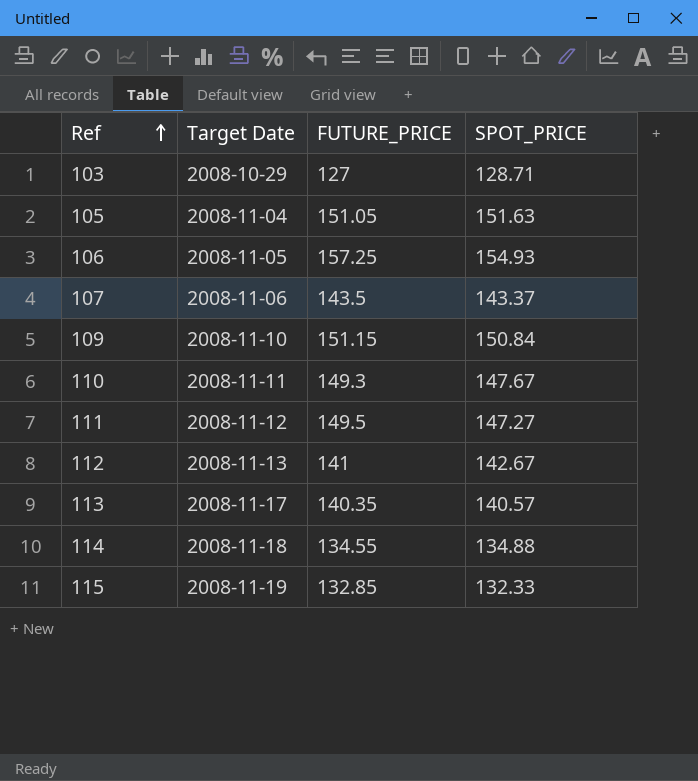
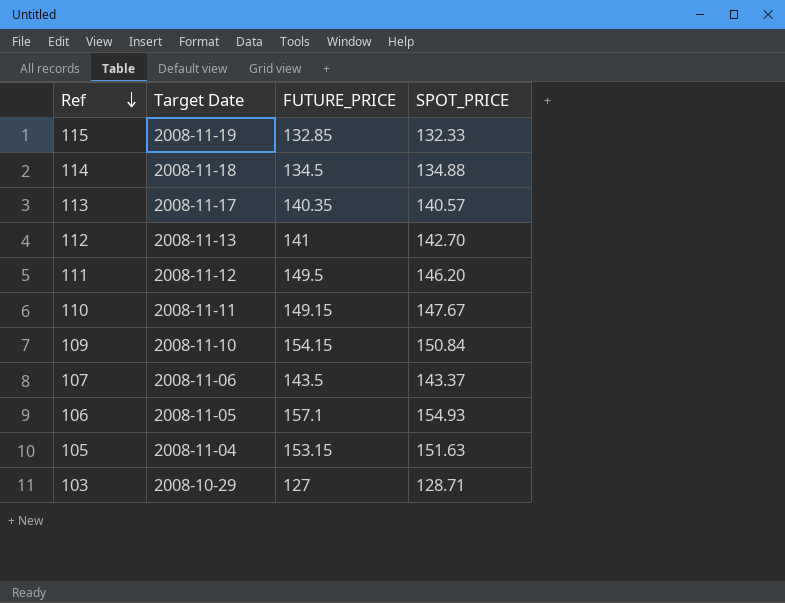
row order: Ref ascending -> Ref descending
114 | FUTURE_PRICE: 134.55 -> 134.5
112 | SPOT_PRICE: 142.67 -> 142.70
111 | SPOT_PRICE: 147.27 -> 146.20
110 | FUTURE_PRICE: 149.3 -> 149.15
109 | FUTURE_PRICE: 151.15 -> 154.15
106 | FUTURE_PRICE: 157.25 -> 157.1
105 | FUTURE_PRICE: 151.05 -> 153.15

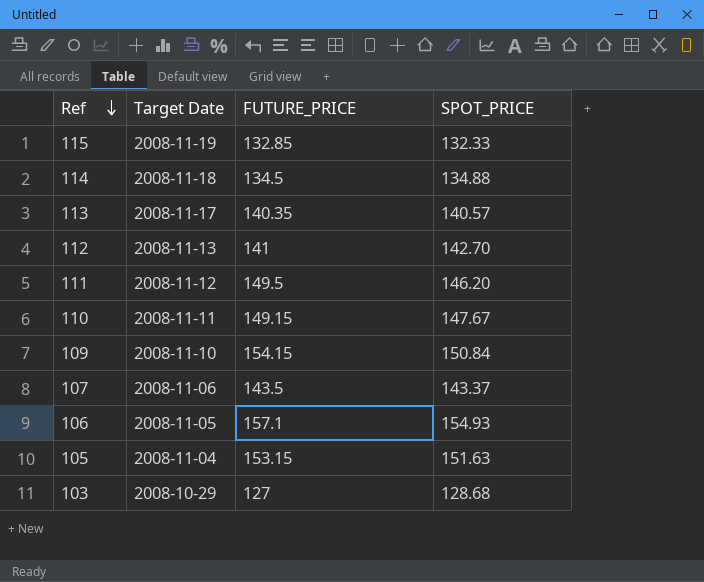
103 | SPOT_PRICE: 128.71 -> 128.68

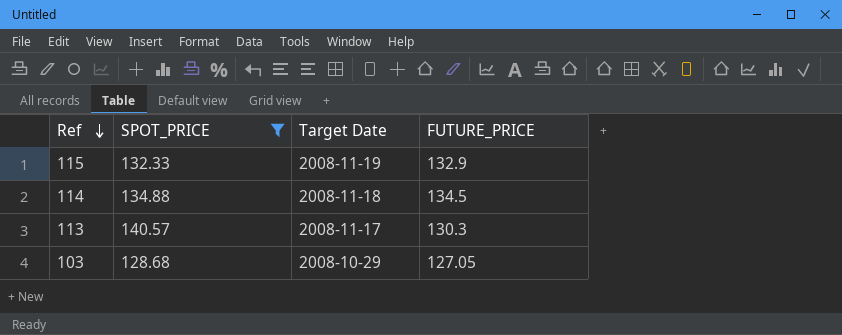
filter: none -> SPOT_PRICE <= 140.57
column SPOT_PRICE | position: 4 -> 2
115 | FUTURE_PRICE: 132.85 -> 132.9
113 | FUTURE_PRICE: 140.35 -> 130.3
103 | FUTURE_PRICE: 127 -> 127.05

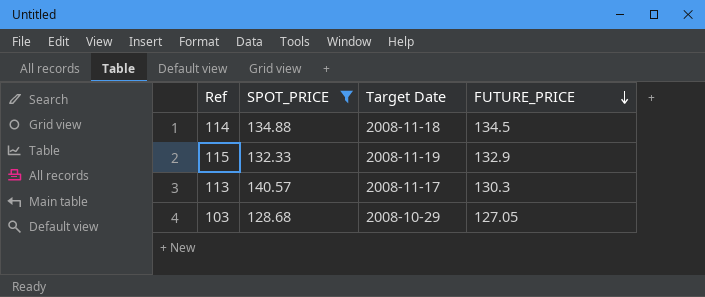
row order: Ref descending -> FUTURE_PRICE descending

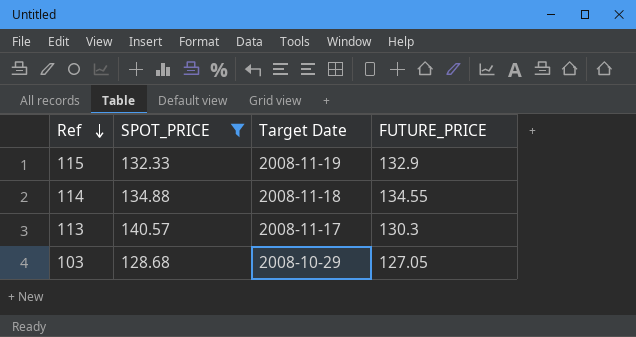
row order: FUTURE_PRICE descending -> Ref descending
114 | FUTURE_PRICE: 134.5 -> 134.55

